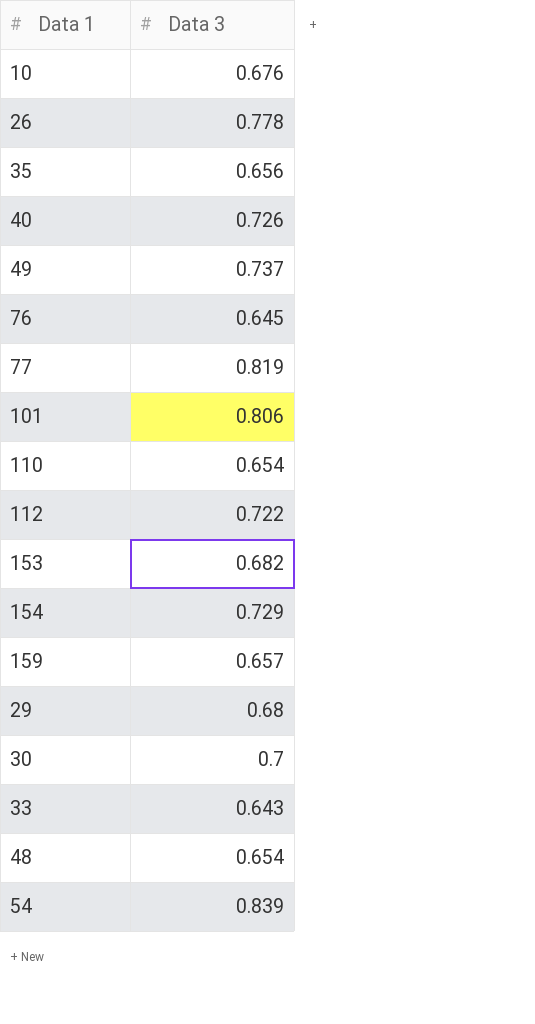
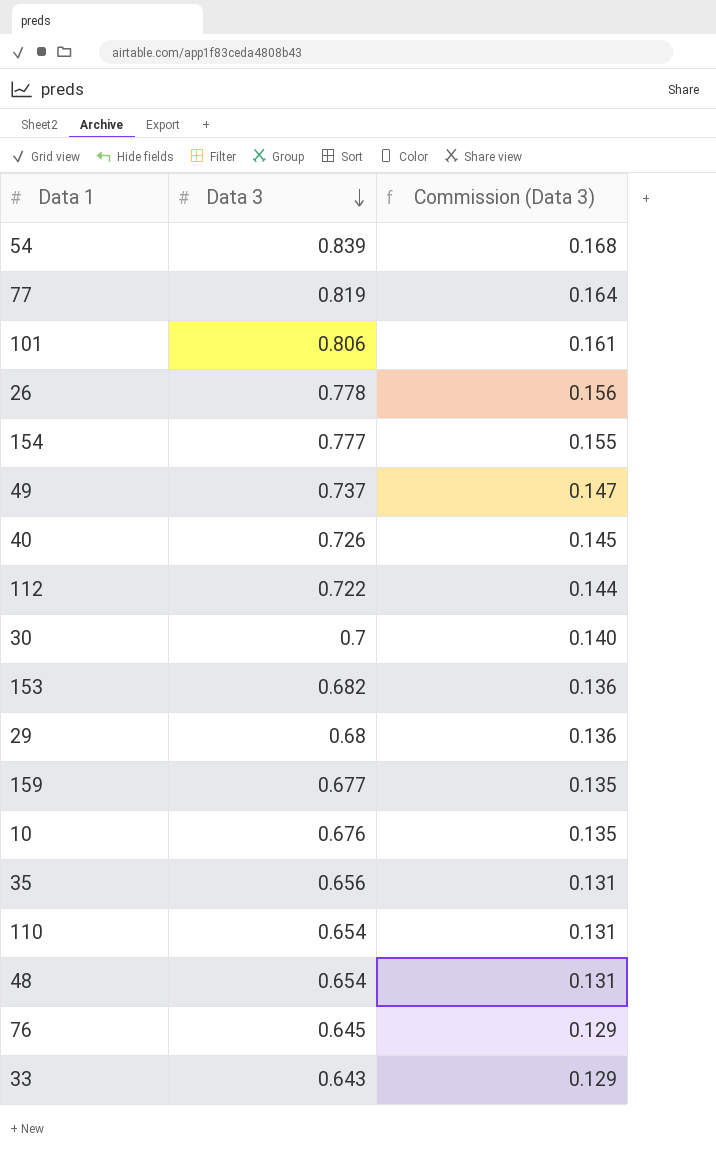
row order: none -> Data 3 descending
column Commission (Data 3) | formula: none -> [Data 3] * 0.2
154 | Data 3: 0.729 -> 0.777
159 | Data 3: 0.657 -> 0.677

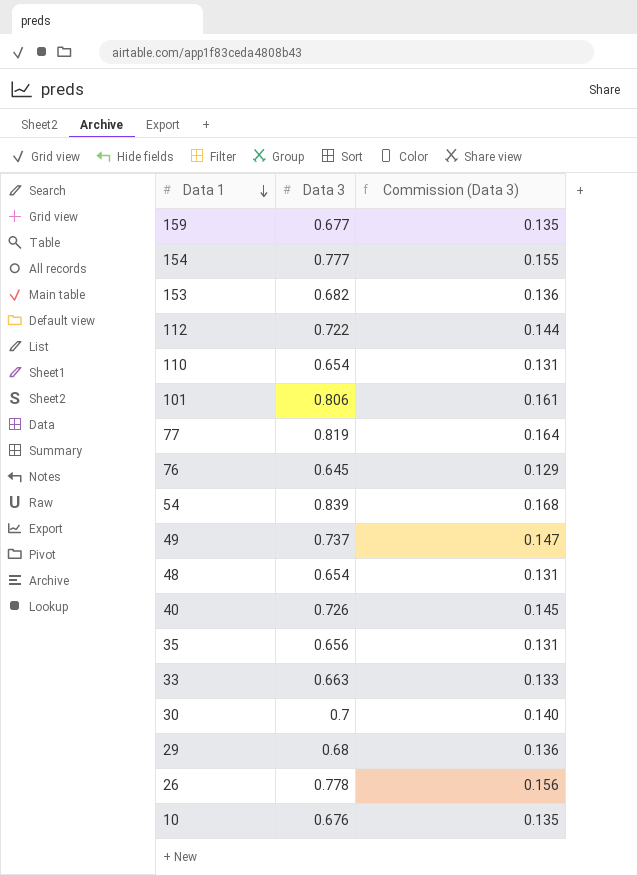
row order: Data 3 descending -> Data 1 descending
33 | Data 3: 0.643 -> 0.663
33 | Commission (Data 3): 0.129 -> 0.133

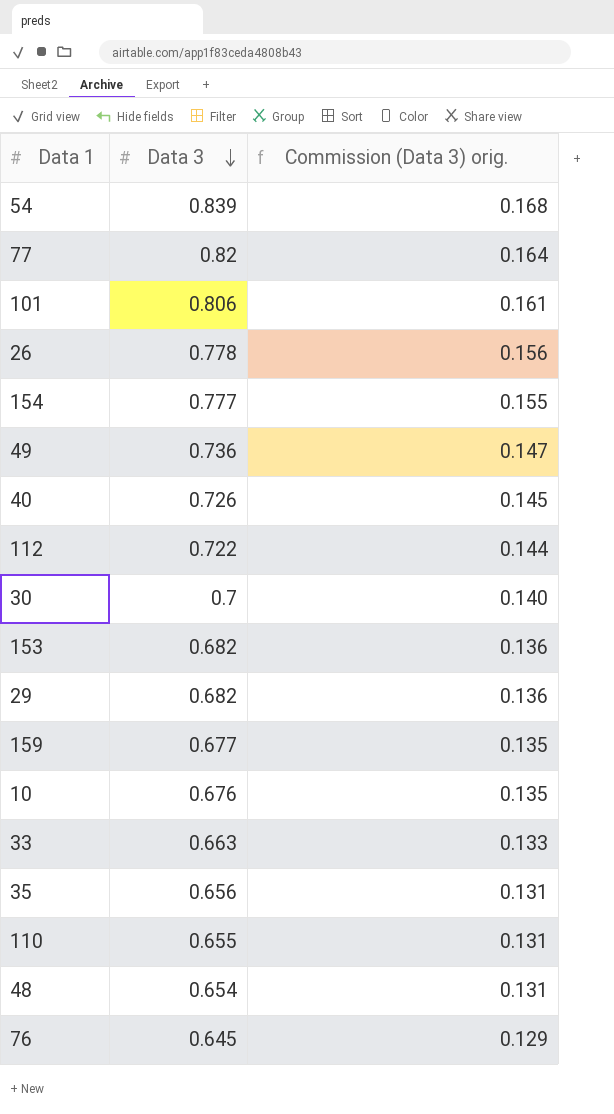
row order: Data 1 descending -> Data 3 descending
column name: Commission (Data 3) -> Commission (Data 3) orig.
77 | Data 3: 0.819 -> 0.82
49 | Data 3: 0.737 -> 0.736
29 | Data 3: 0.68 -> 0.682
110 | Data 3: 0.654 -> 0.655

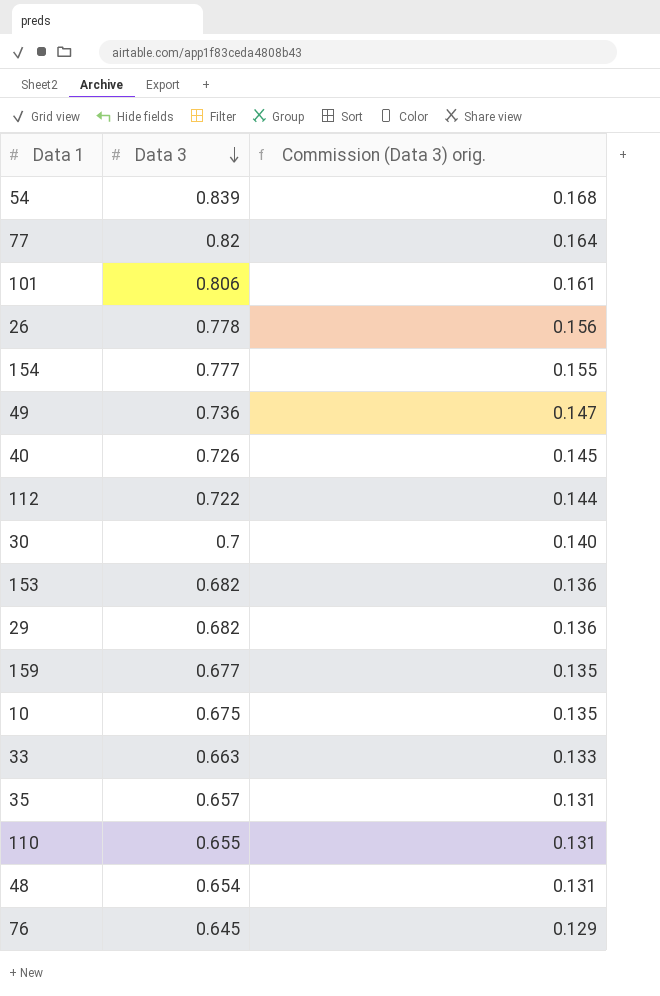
10 | Data 3: 0.676 -> 0.675
35 | Data 3: 0.656 -> 0.657

